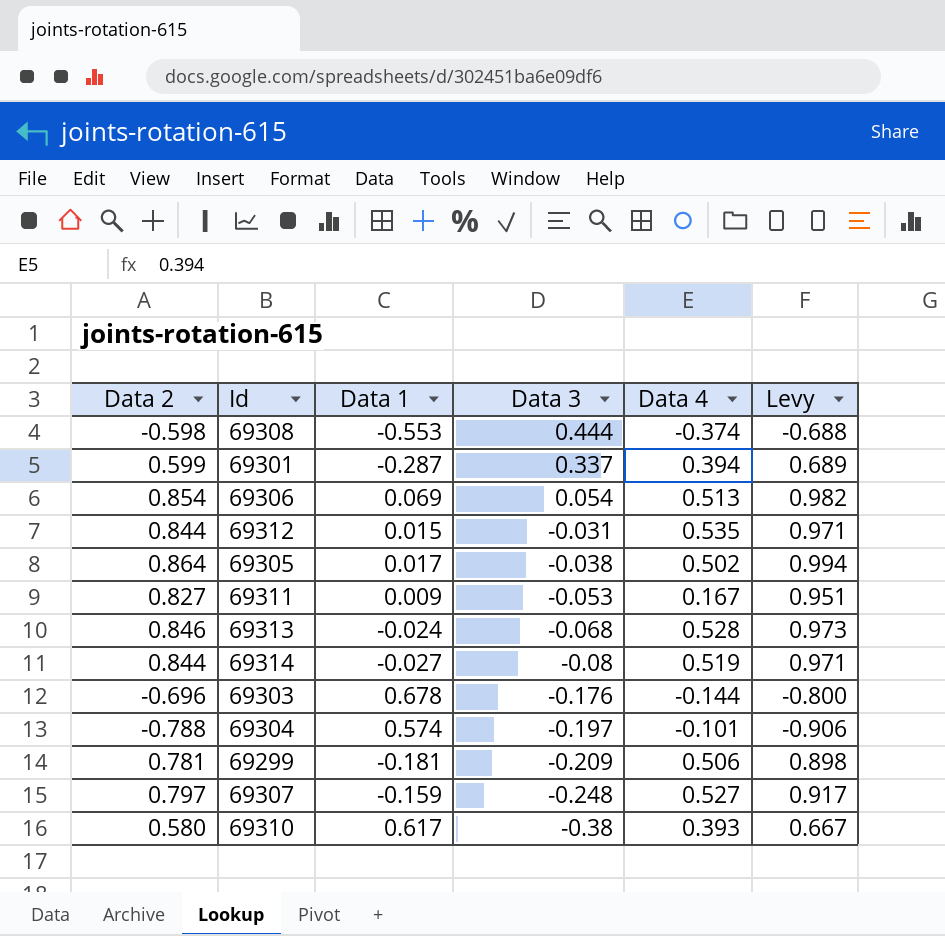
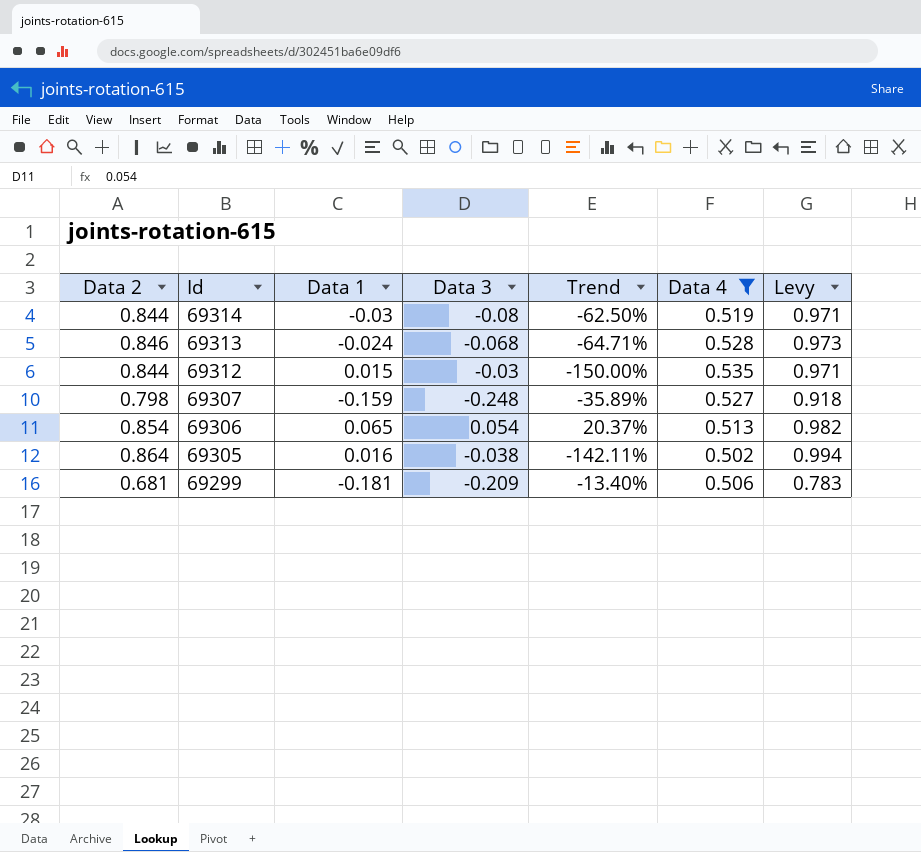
filter: none -> Data 4 >= 0.502
row order: Data 3 descending -> Id descending
column Trend | formula: none -> ([Data 1] - [Data 3]) / [Data 3]
69314 | Data 1: -0.027 -> -0.03
69312 | Data 3: -0.031 -> -0.03
69307 | Data 2: 0.797 -> 0.798
69307 | Levy: 0.917 -> 0.918
69306 | Data 1: 0.069 -> 0.065
69305 | Data 1: 0.017 -> 0.016
69299 | Data 2: 0.781 -> 0.681
69299 | Levy: 0.898 -> 0.783

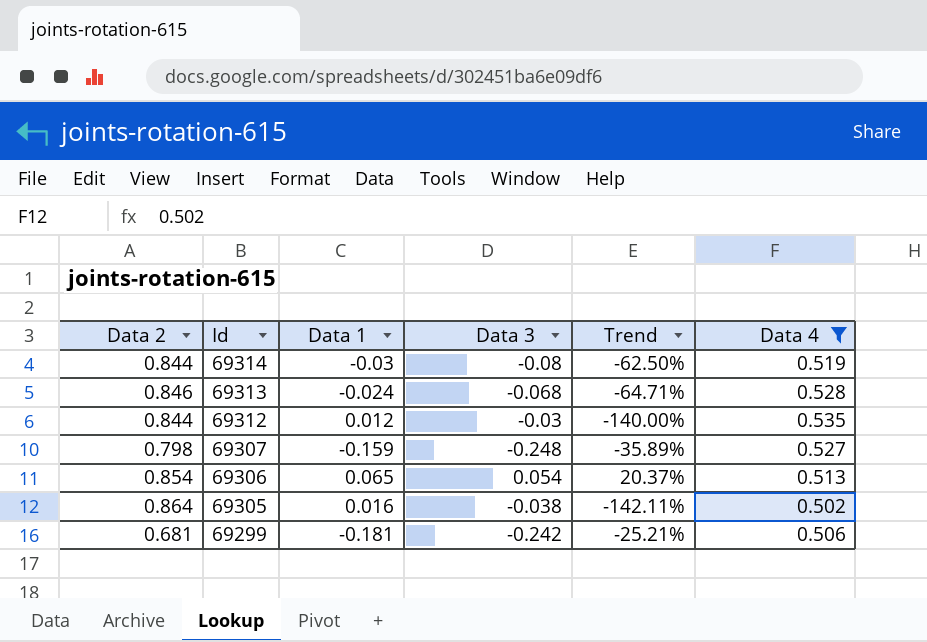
column Levy | formula: [Data 2] * 1.15 -> none
69312 | Data 1: 0.015 -> 0.012
69312 | Trend: -150.00% -> -140.00%
69299 | Data 3: -0.209 -> -0.242
69299 | Trend: -13.40% -> -25.21%

